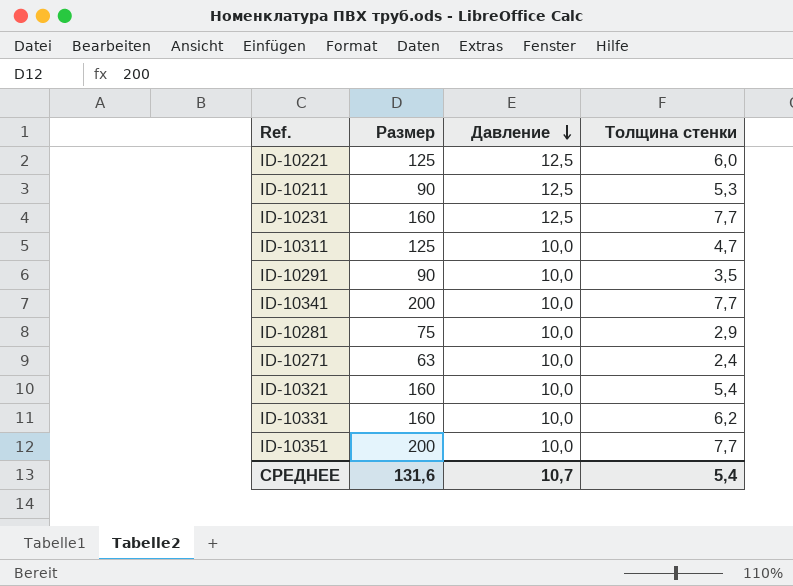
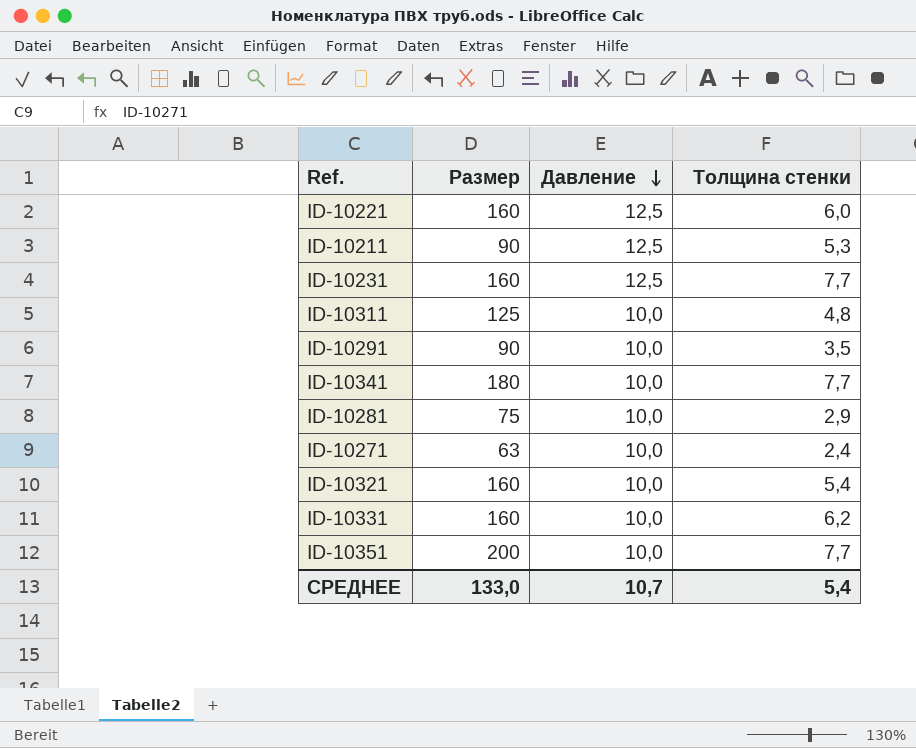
ID-10221 | Размер: 125 -> 160
ID-10311 | Толщина стенки: 4,7 -> 4,8
ID-10341 | Размер: 200 -> 180
СРЕДНЕЕ | Размер: 131,6 -> 133,0

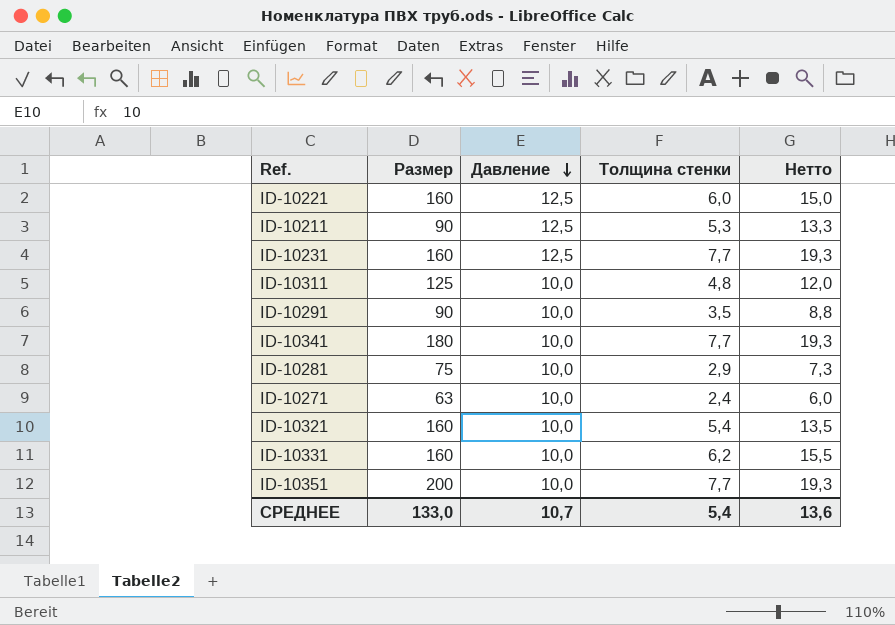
column Нетто | formula: none -> [Толщина стенки] * 2,5

